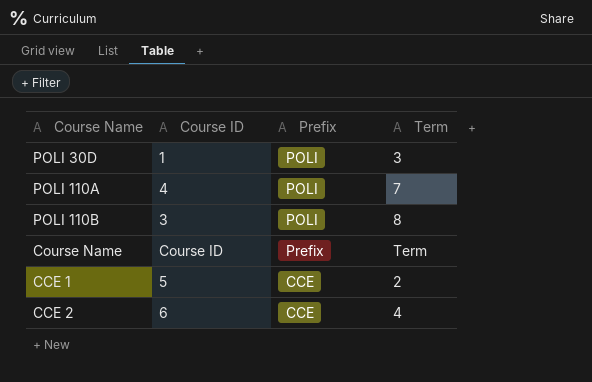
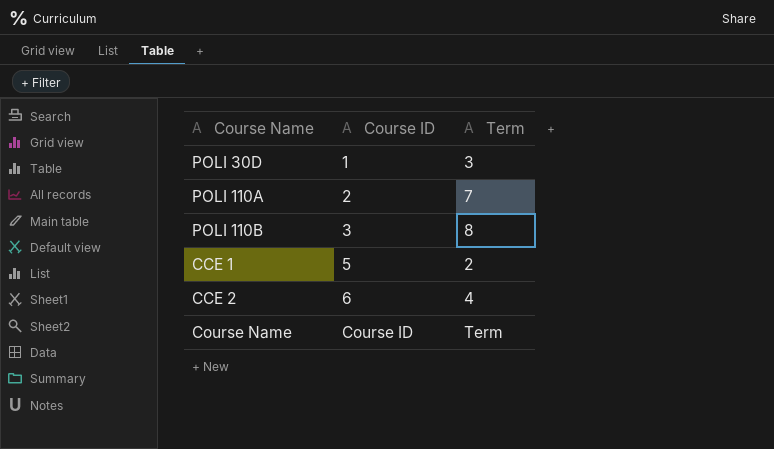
row order: none -> Course ID ascending
column Prefix | position: 3 -> none
POLI 110A | Course ID: 4 -> 2

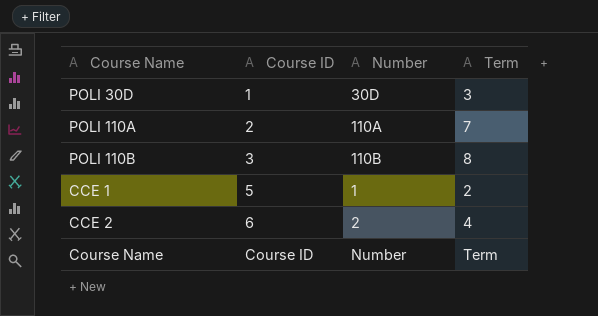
column Number | position: none -> 3

